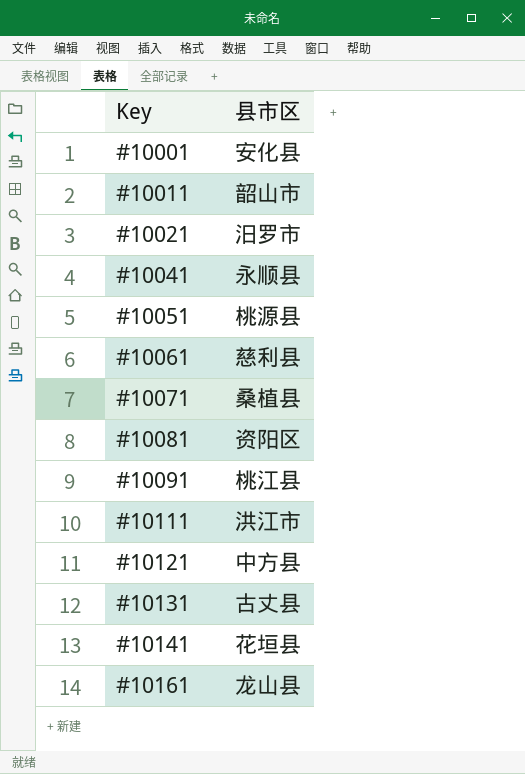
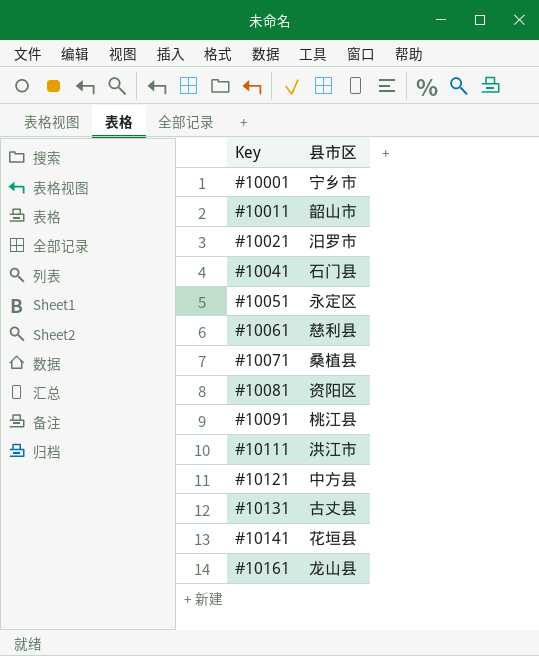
#10001 | 县市区: 安化县 -> 宁乡市
#10041 | 县市区: 永顺县 -> 石门县
#10051 | 县市区: 桃源县 -> 永定区

